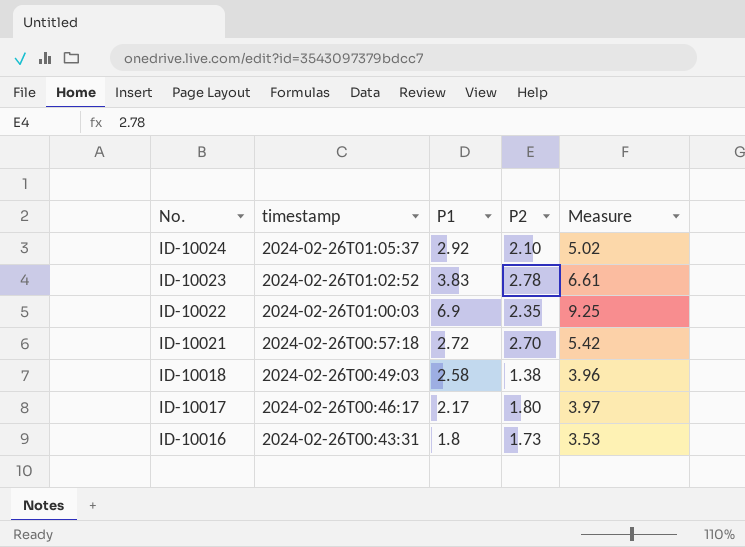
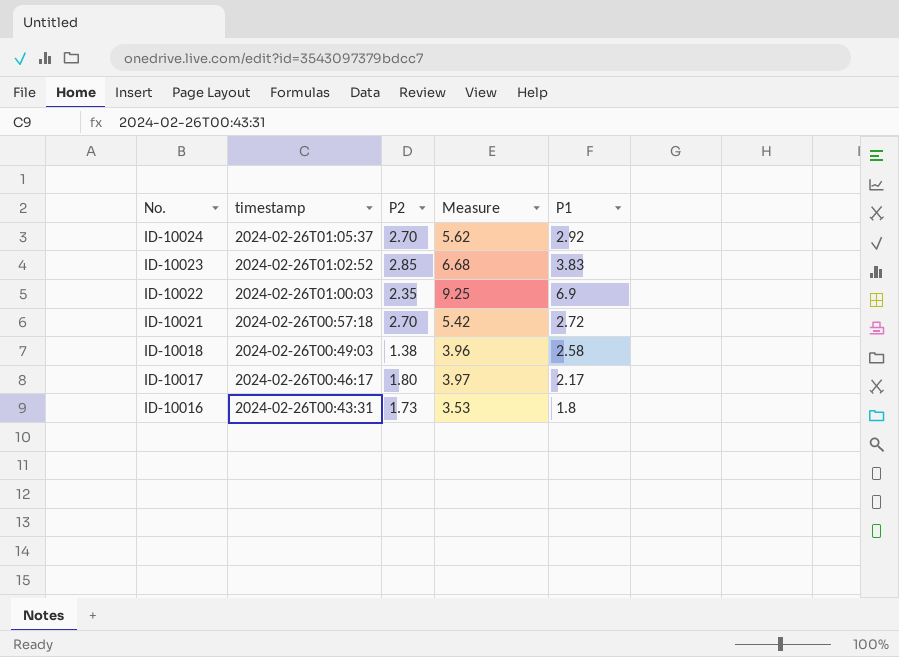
column P1 | position: 3 -> 5
ID-10024 | P2: 2.10 -> 2.70
ID-10024 | Measure: 5.02 -> 5.62
ID-10023 | P2: 2.78 -> 2.85
ID-10023 | Measure: 6.61 -> 6.68

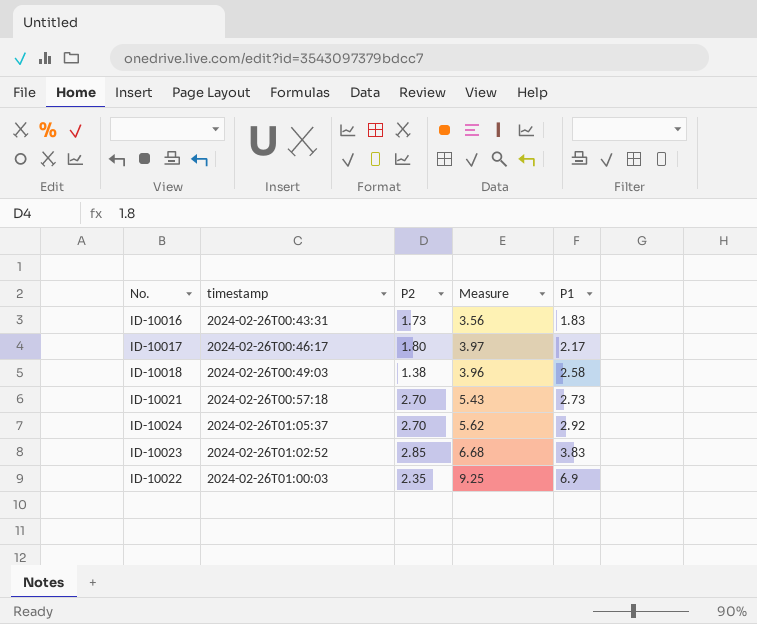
row order: No. descending -> P1 ascending
ID-10016 | Measure: 3.53 -> 3.56
ID-10016 | P1: 1.8 -> 1.83
ID-10021 | Measure: 5.42 -> 5.43
ID-10021 | P1: 2.72 -> 2.73

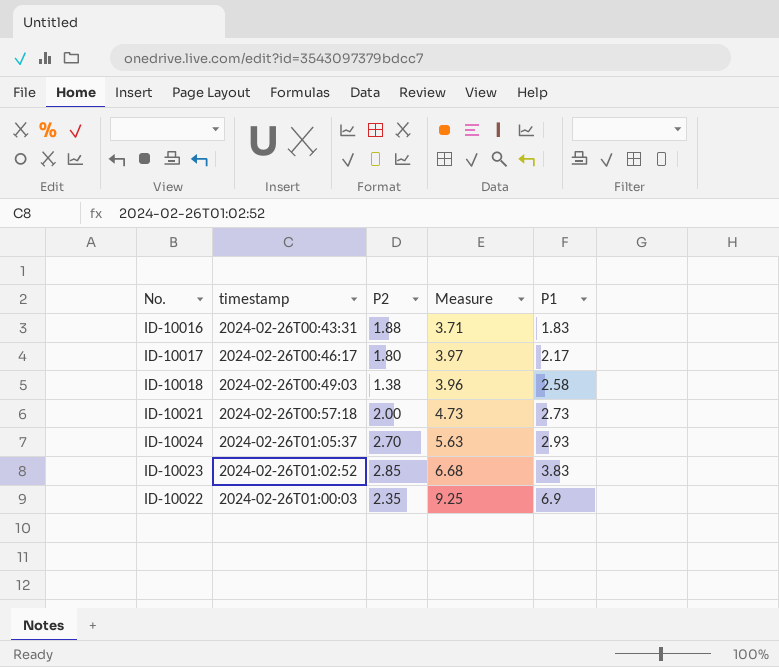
ID-10016 | P2: 1.73 -> 1.88
ID-10016 | Measure: 3.56 -> 3.71
ID-10021 | P2: 2.70 -> 2.00
ID-10021 | Measure: 5.43 -> 4.73
ID-10024 | Measure: 5.62 -> 5.63
ID-10024 | P1: 2.92 -> 2.93

